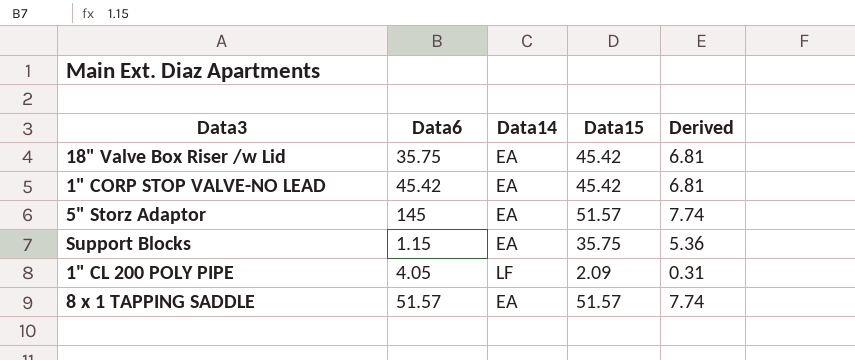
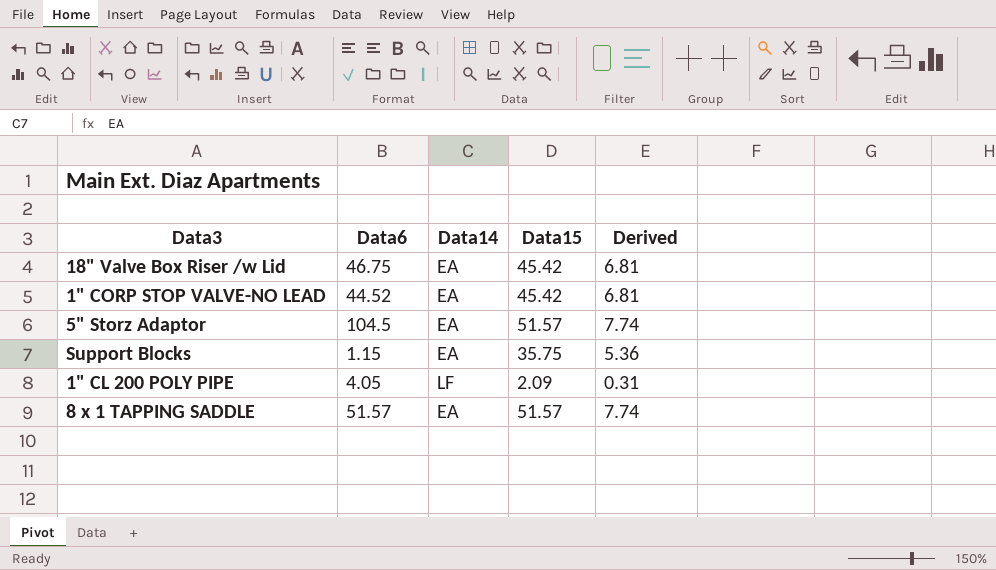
18" Valve Box Riser /w Lid | Data6: 35.75 -> 46.75
1" CORP STOP VALVE-NO LEAD | Data6: 45.42 -> 44.52
5" Storz Adaptor | Data6: 145 -> 104.5

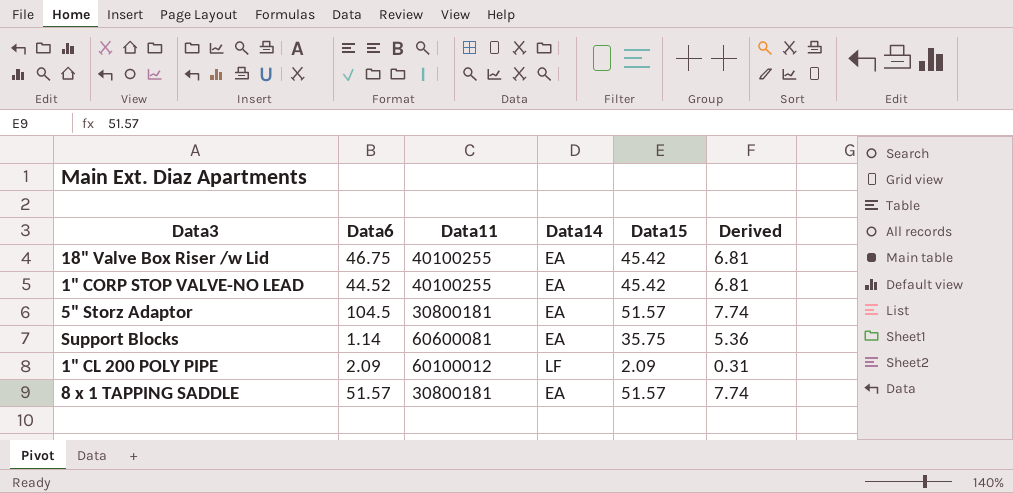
column Data11 | position: none -> 3
Support Blocks | Data6: 1.15 -> 1.14
1" CL 200 POLY PIPE | Data6: 4.05 -> 2.09

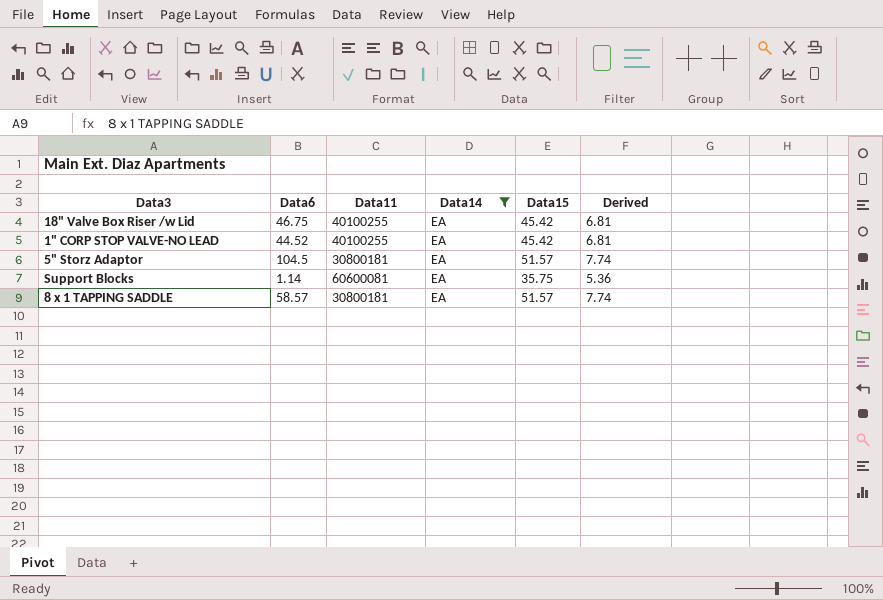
filter: none -> Data14 = EA
8 x 1 TAPPING SADDLE | Data6: 51.57 -> 58.57

